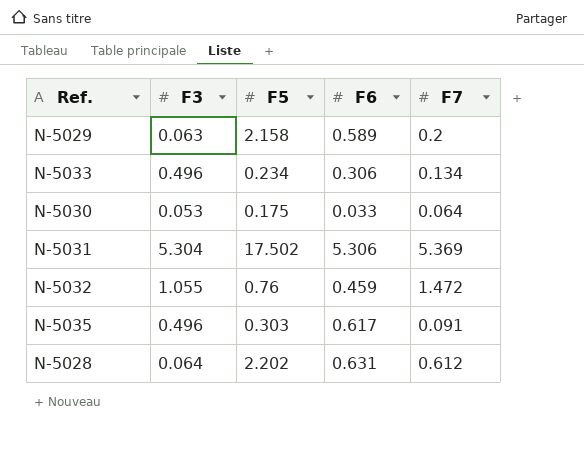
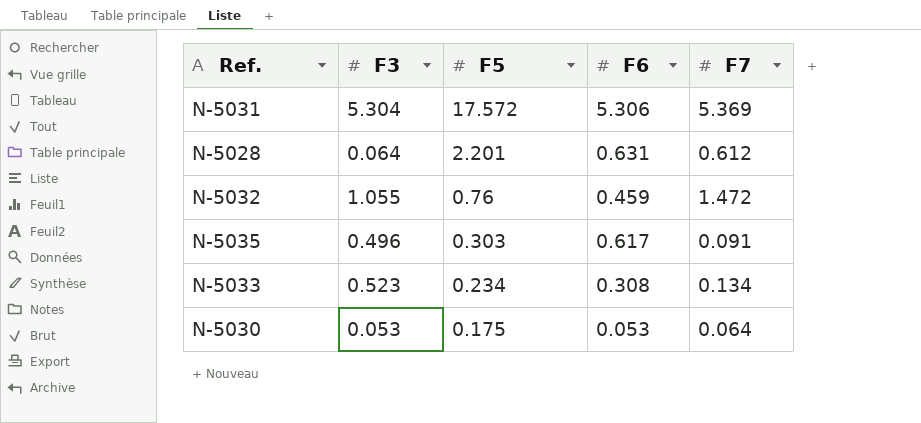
row order: none -> F5 descending
row N-5029: 0.063 | 2.158 | 0.589 | 0.2 -> none
N-5031 | F5: 17.502 -> 17.572
N-5028 | F5: 2.202 -> 2.201
N-5033 | F3: 0.496 -> 0.523
N-5033 | F6: 0.306 -> 0.308
N-5030 | F6: 0.033 -> 0.053

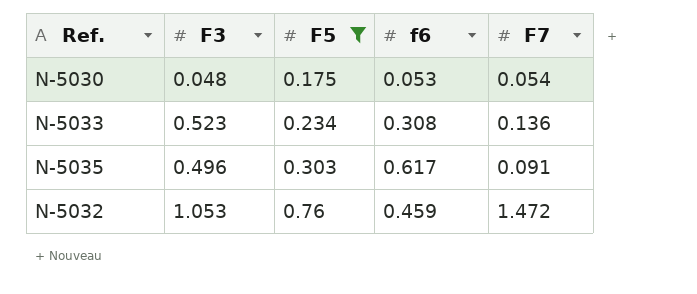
filter: none -> F5 <= 0.76
row order: F5 descending -> F5 ascending
column name: F6 -> f6
N-5030 | F3: 0.053 -> 0.048
N-5030 | F7: 0.064 -> 0.054
N-5033 | F7: 0.134 -> 0.136
N-5032 | F3: 1.055 -> 1.053

